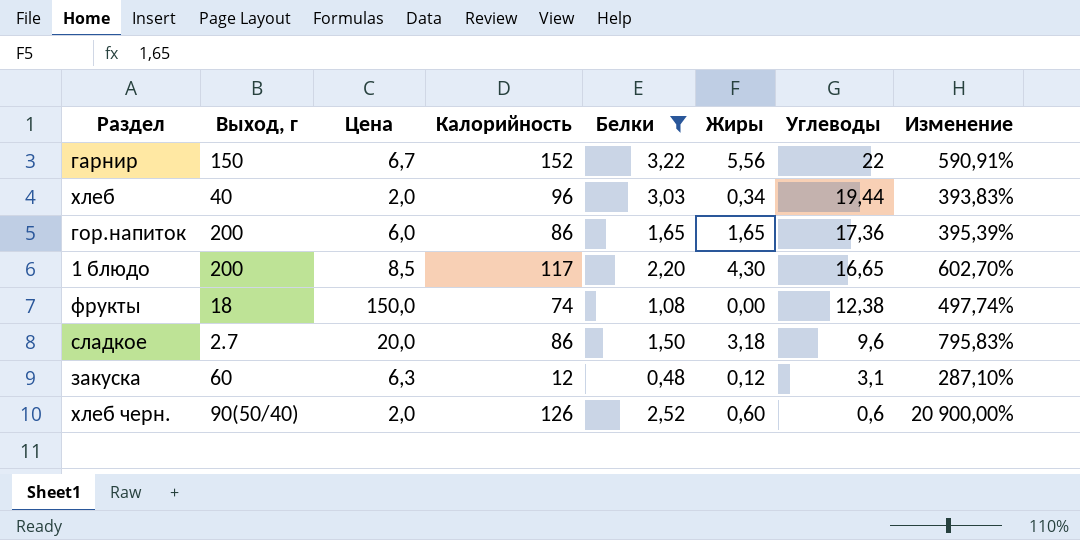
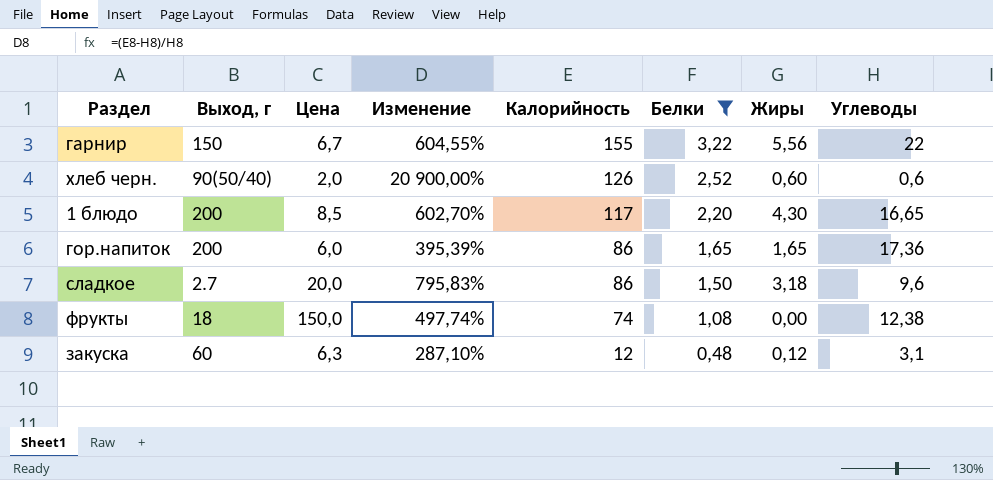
row order: Углеводы descending -> Калорийность descending
column Изменение | position: 8 -> 4
row хлеб: 40 | 2,0 | 96 | 3,03 | 0,34 | 19,44 | 393,83% -> none
гарнир | Изменение: 590,91% -> 604,55%
гарнир | Калорийность: 152 -> 155

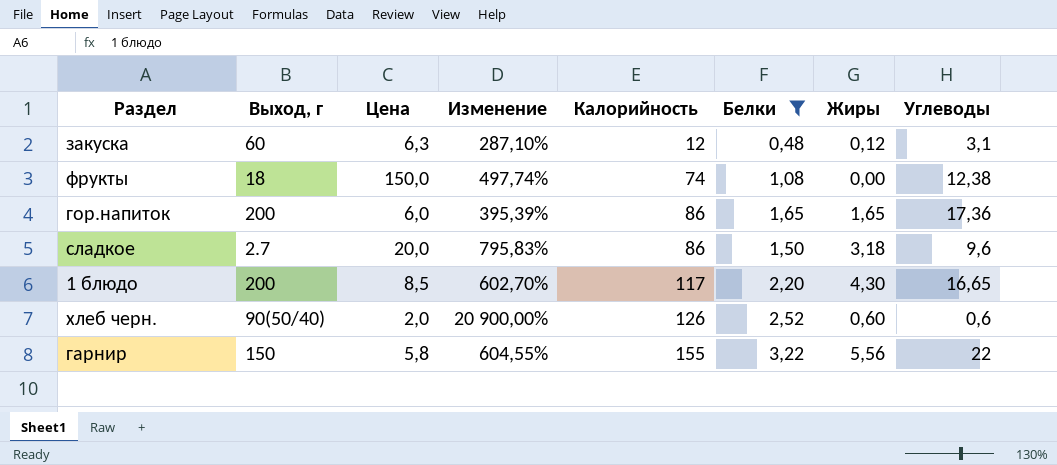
row order: Калорийность descending -> Калорийность ascending
гарнир | Цена: 6,7 -> 5,8

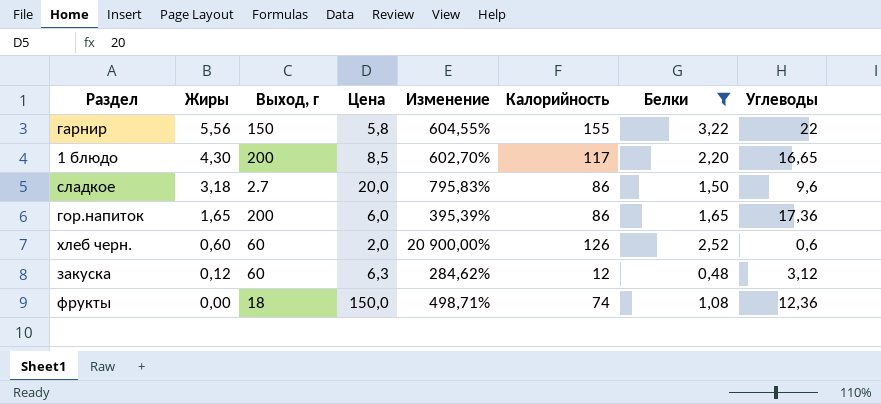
row order: Калорийность ascending -> Жиры descending
column Жиры | position: 7 -> 2
хлеб черн. | Выход, г: 90(50/40) -> 60
закуска | Изменение: 287,10% -> 284,62%
закуска | Углеводы: 3,1 -> 3,12
фрукты | Изменение: 497,74% -> 498,71%
фрукты | Углеводы: 12,38 -> 12,36

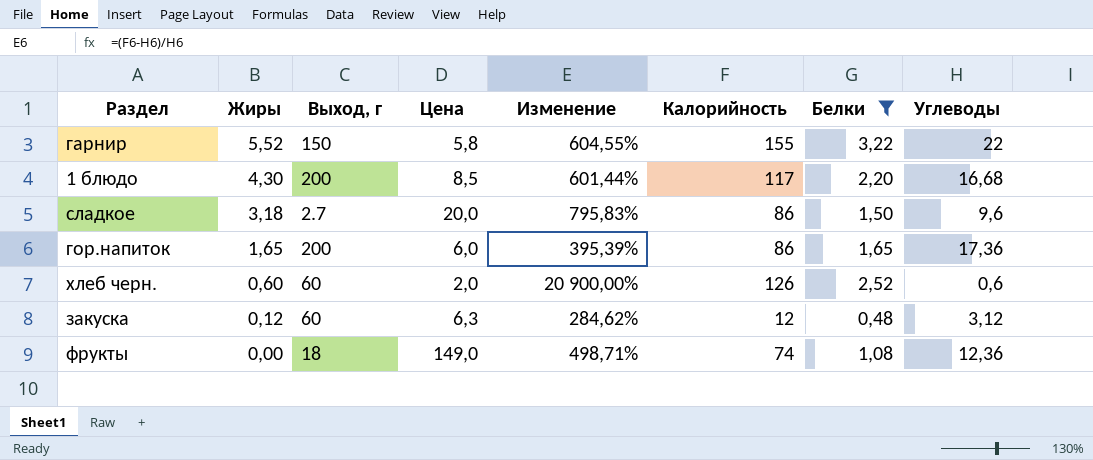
гарнир | Жиры: 5,56 -> 5,52
1 блюдо | Изменение: 602,70% -> 601,44%
1 блюдо | Углеводы: 16,65 -> 16,68
фрукты | Цена: 150,0 -> 149,0

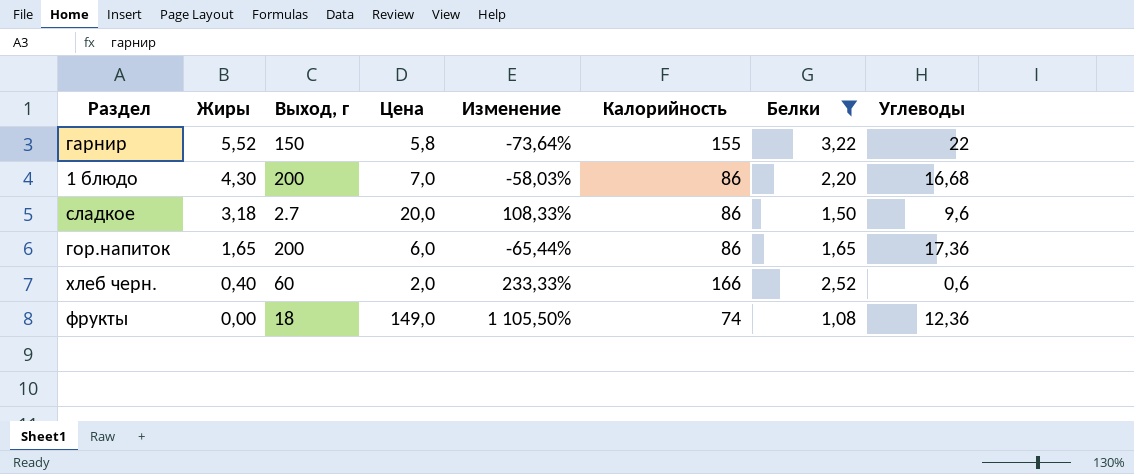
column Изменение | formula: ([Калорийность] - [Углеводы]) / [Углеводы] -> ([Цена] - [Углеводы]) / [Углеводы]
row закуска: 0,12 | 60 | 6,3 | 284,62% | 12 | 0,48 | 3,12 -> none
1 блюдо | Цена: 8,5 -> 7,0
1 блюдо | Калорийность: 117 -> 86
хлеб черн. | Жиры: 0,60 -> 0,40
хлеб черн. | Калорийность: 126 -> 166

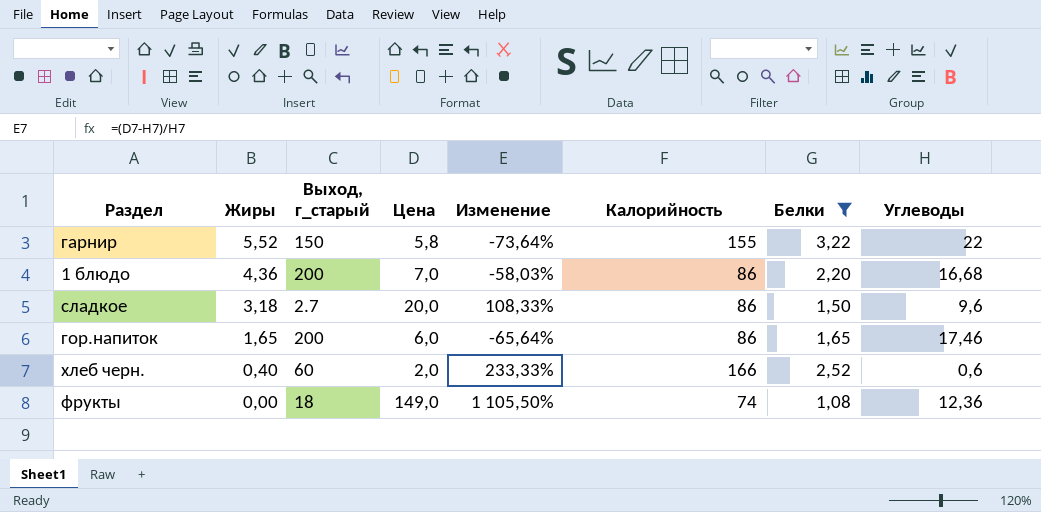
column name: Выход, г -> Выход, г_старый
1 блюдо | Жиры: 4,30 -> 4,36
гор.напиток | Изменение: -65,44% -> -65,64%
гор.напиток | Углеводы: 17,36 -> 17,46

